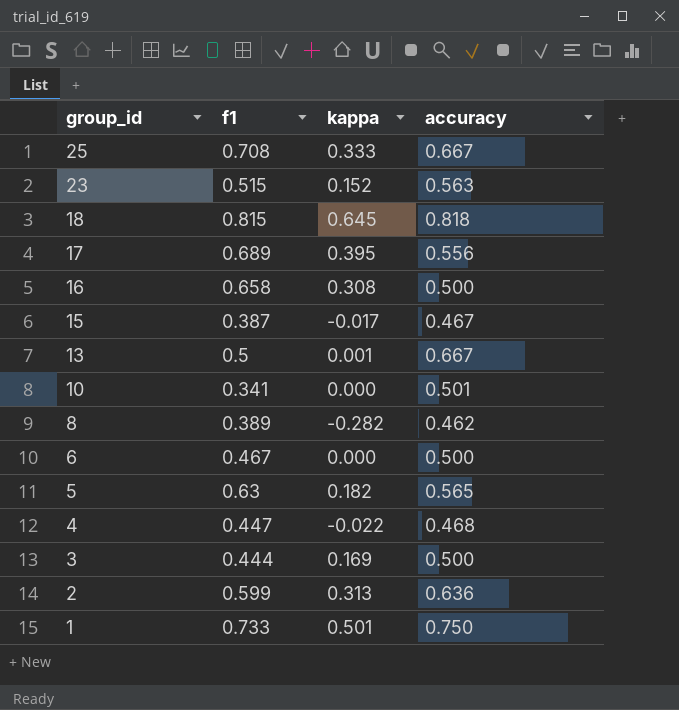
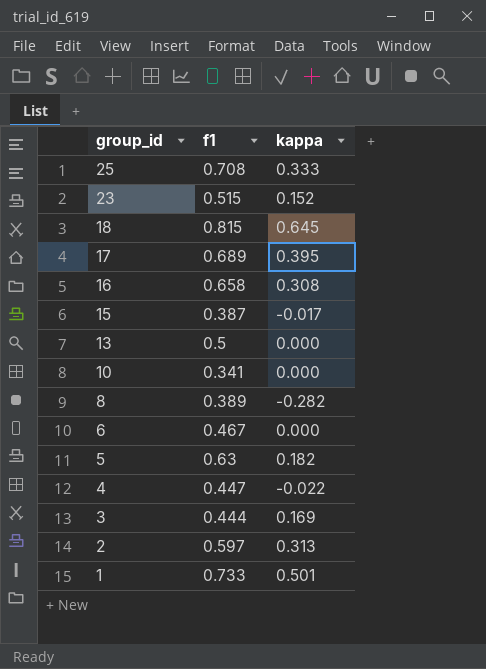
column accuracy | position: 4 -> none
13 | kappa: 0.001 -> 0.000
2 | f1: 0.599 -> 0.597

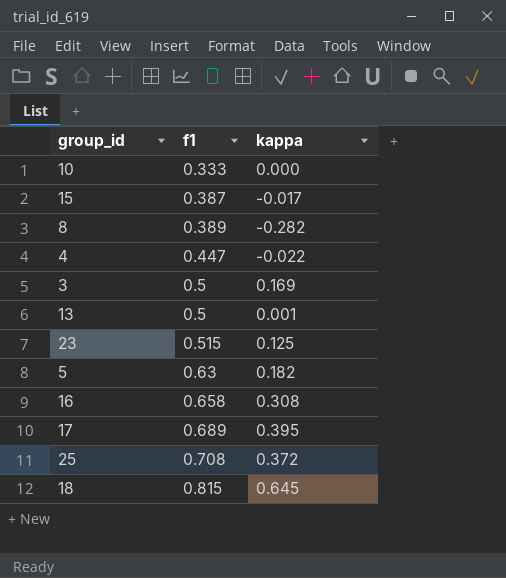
row order: group_id descending -> f1 ascending
row 6: 0.467 | 0.000 -> none
row 2: 0.597 | 0.313 -> none
row 1: 0.733 | 0.501 -> none
10 | f1: 0.341 -> 0.333
3 | f1: 0.444 -> 0.5
13 | kappa: 0.000 -> 0.001
23 | kappa: 0.152 -> 0.125
25 | kappa: 0.333 -> 0.372

